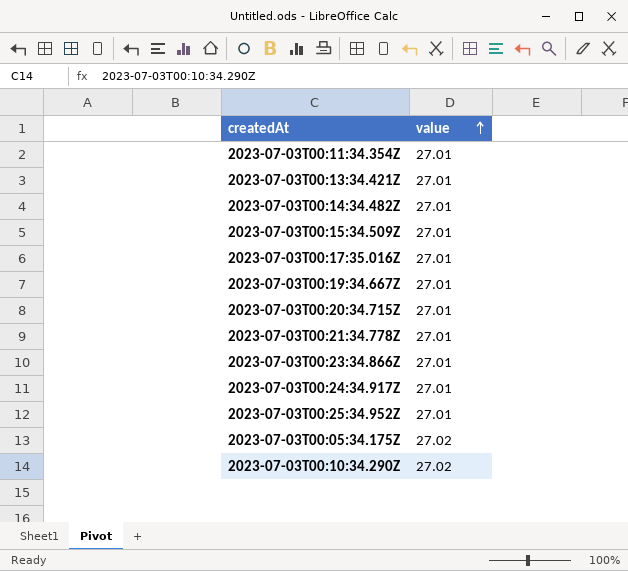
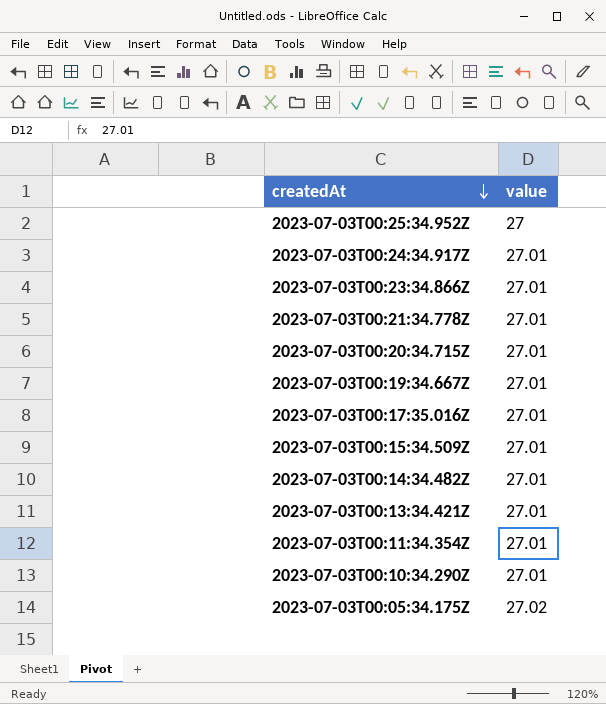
row order: value ascending -> createdAt descending
2023-07-03T00:25:34.952Z | value: 27.01 -> 27
2023-07-03T00:10:34.290Z | value: 27.02 -> 27.01

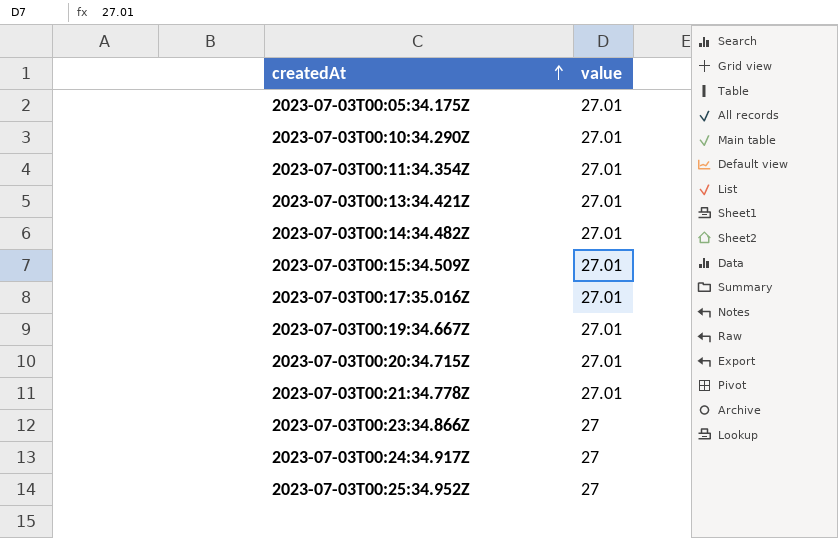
row order: createdAt descending -> createdAt ascending
2023-07-03T00:05:34.175Z | value: 27.02 -> 27.01
2023-07-03T00:23:34.866Z | value: 27.01 -> 27
2023-07-03T00:24:34.917Z | value: 27.01 -> 27

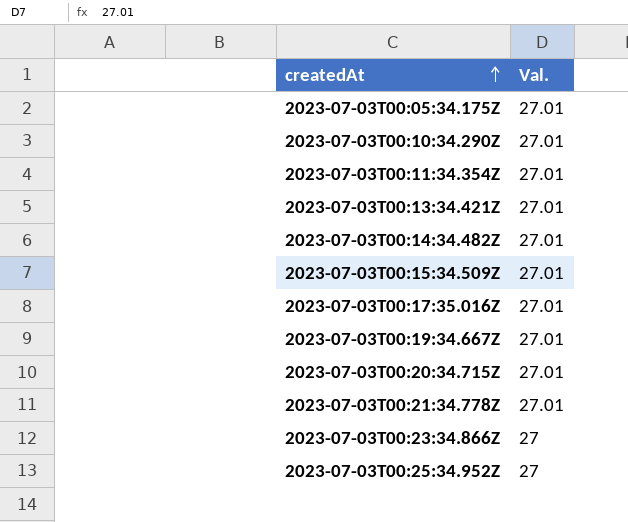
column name: value -> Val.
row 2023-07-03T00:24:34.917Z: 27 -> none

